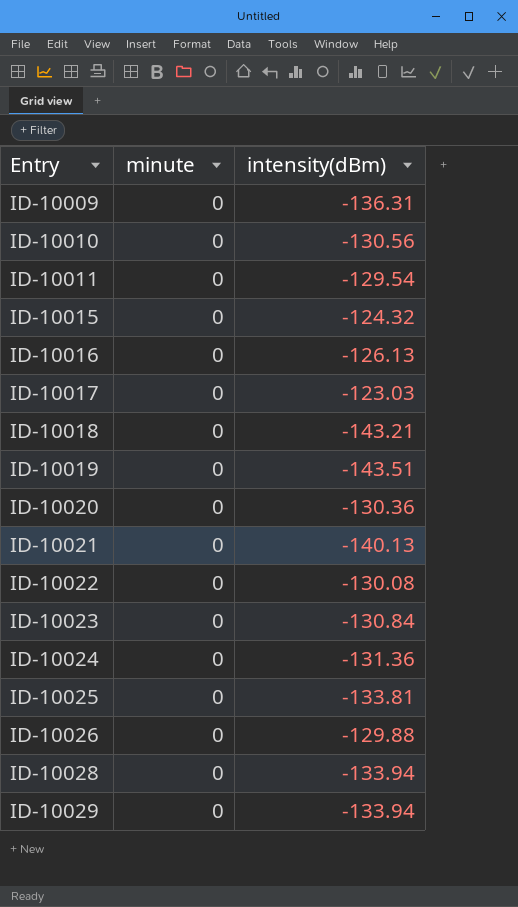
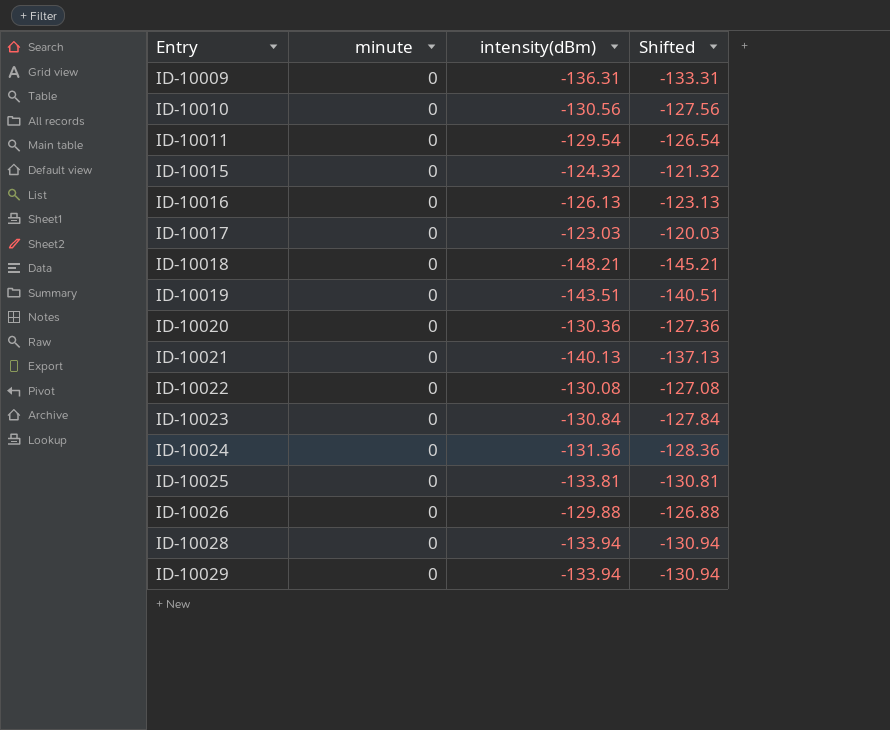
column Shifted | formula: none -> [intensity(dBm)] + 3
ID-10018 | intensity(dBm): -143.21 -> -148.21

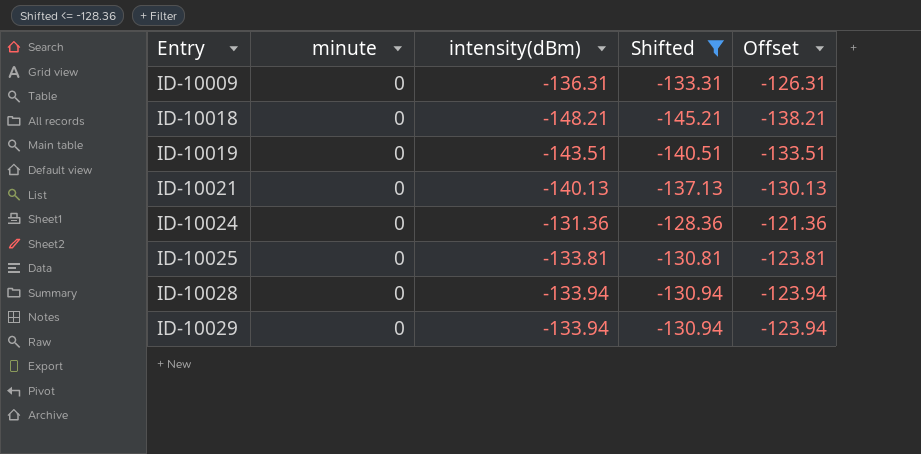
filter: none -> Shifted <= -128.36
column Offset | formula: none -> [intensity(dBm)] + 10

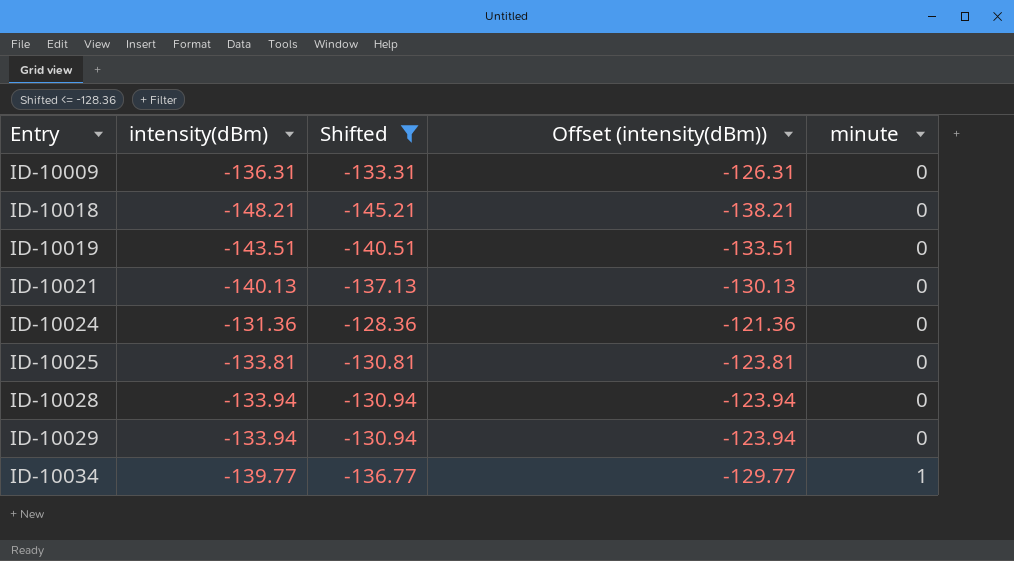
column name: Offset -> Offset (intensity(dBm))
column minute | position: 2 -> 5
row ID-10034: none -> -139.77 | -136.77 | -129.77 | 1

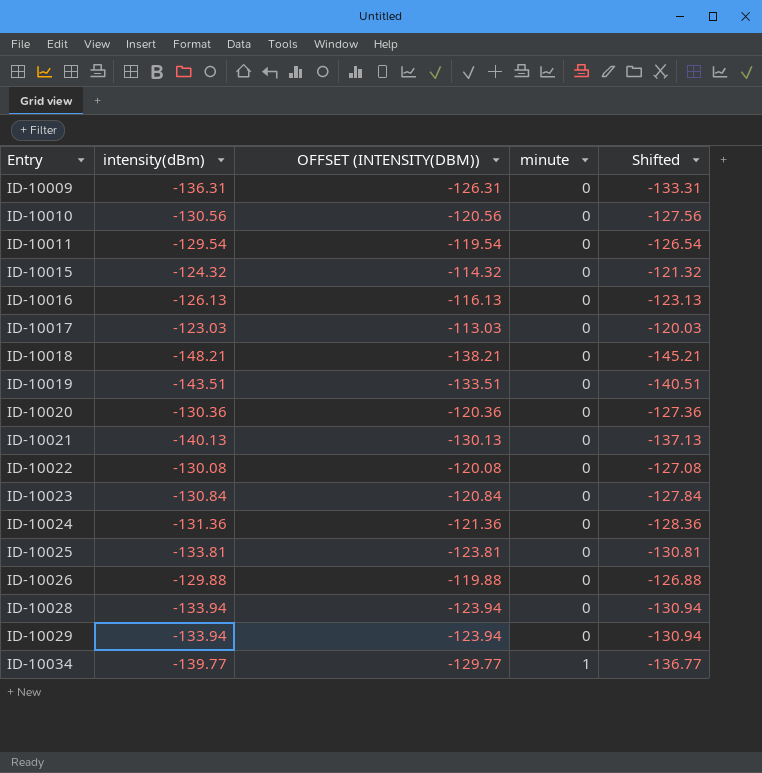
filter: Shifted <= -128.36 -> none
column name: Offset (intensity(dBm)) -> OFFSET (INTENSITY(DBM))
column Shifted | position: 3 -> 5

